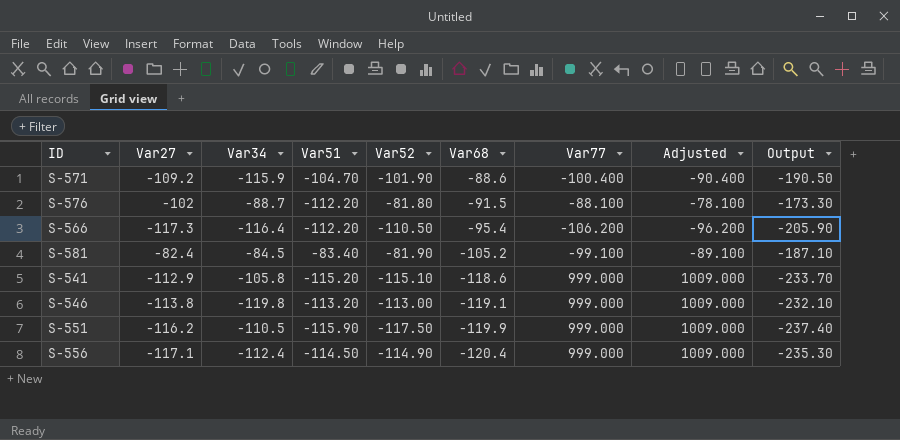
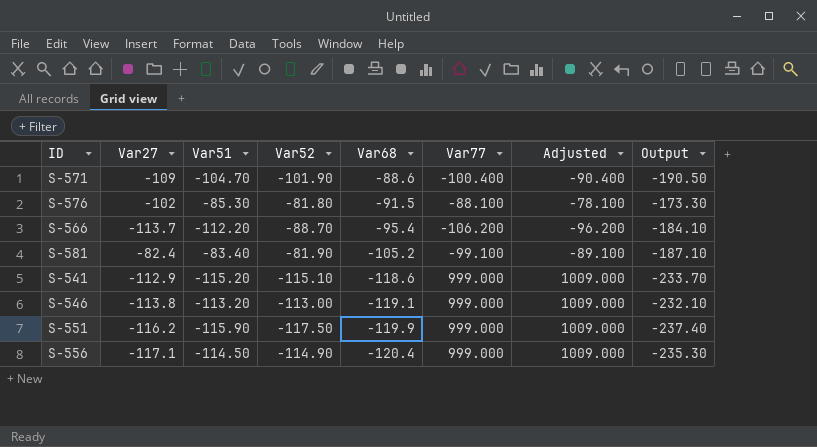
column Var34 | position: 3 -> none
S-571 | Var27: -109.2 -> -109
S-576 | Var51: -112.20 -> -85.30
S-566 | Var27: -117.3 -> -113.7
S-566 | Var52: -110.50 -> -88.70
S-566 | Output: -205.90 -> -184.10

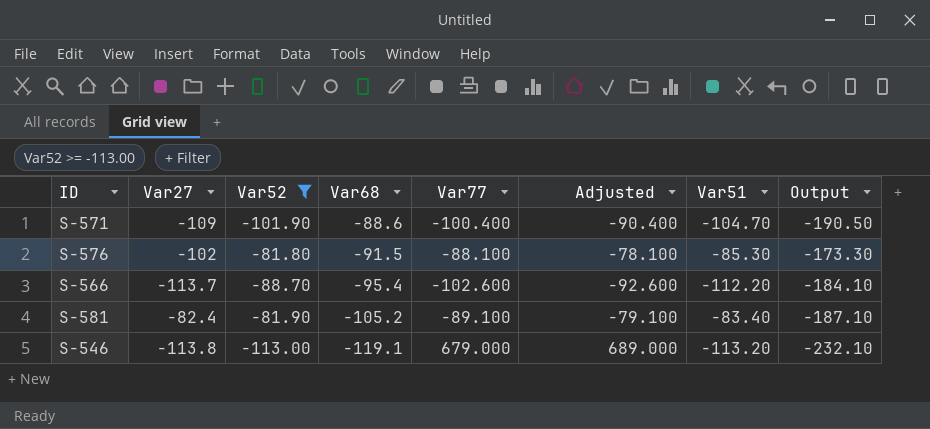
filter: none -> Var52 >= -113.00
column Var51 | position: 3 -> 7
S-566 | Var77: -106.200 -> -102.600
S-566 | Adjusted: -96.200 -> -92.600
S-581 | Var77: -99.100 -> -89.100
S-581 | Adjusted: -89.100 -> -79.100
S-546 | Var77: 999.000 -> 679.000
S-546 | Adjusted: 1009.000 -> 689.000

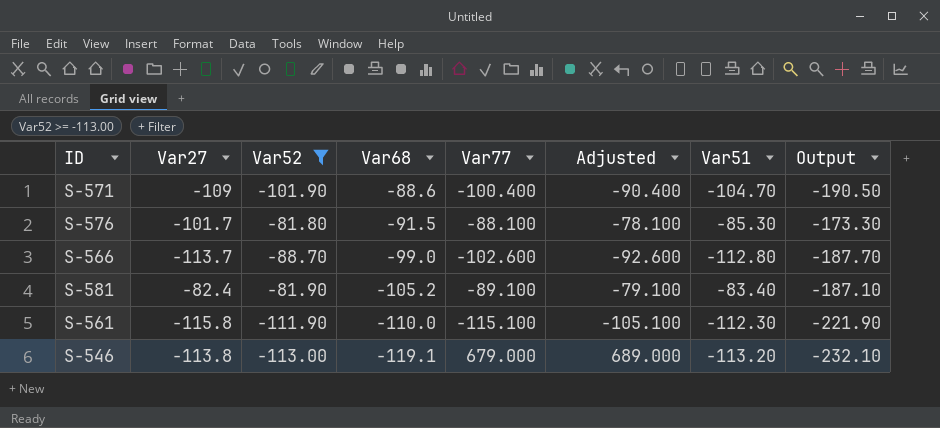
S-576 | Var27: -102 -> -101.7
S-566 | Var68: -95.4 -> -99.0
S-566 | Var51: -112.20 -> -112.80
S-566 | Output: -184.10 -> -187.70
row S-561: none -> -115.8 | -111.90 | -110.0 | -115.100 | -105.100 | -112.30 | -221.90

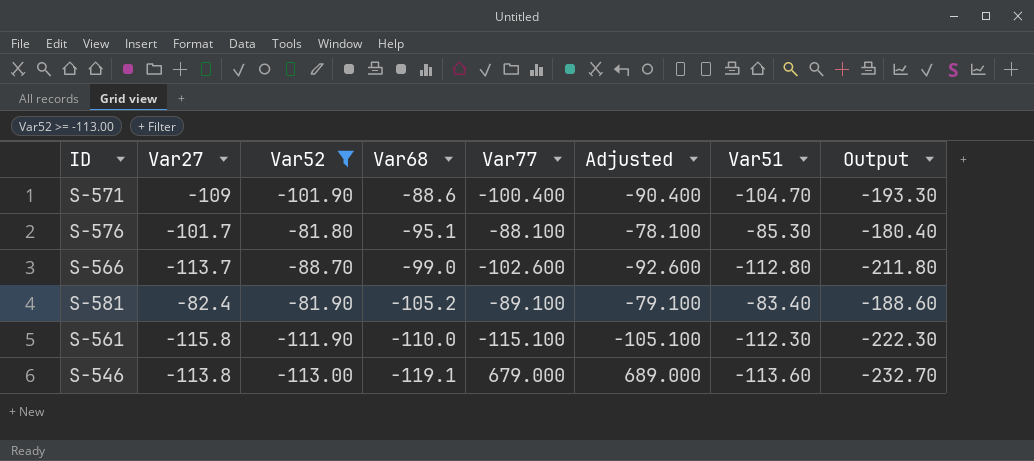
column Output | formula: [Var52] + [Var68] -> [Var68] + [Var51]
S-576 | Var68: -91.5 -> -95.1
S-546 | Var51: -113.20 -> -113.60

